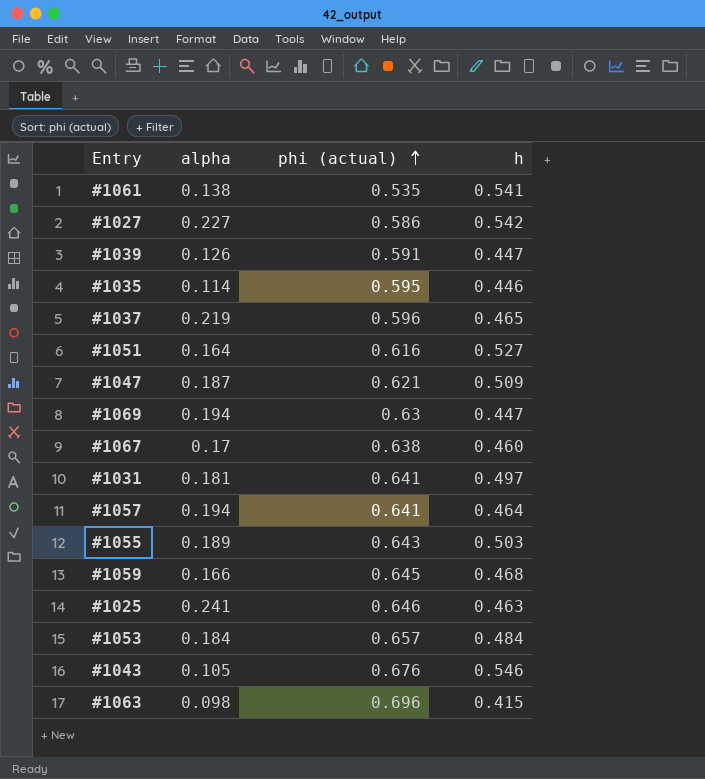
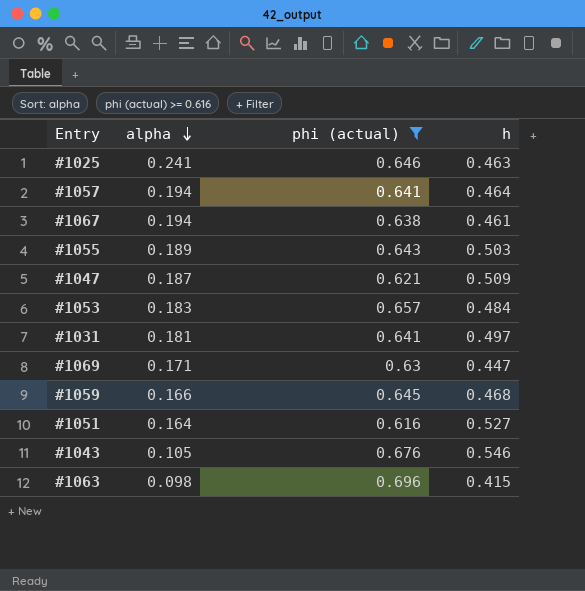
filter: none -> phi (actual) >= 0.616
row order: phi (actual) ascending -> alpha descending
#1067 | alpha: 0.17 -> 0.194
#1067 | h: 0.460 -> 0.461
#1053 | alpha: 0.184 -> 0.183
#1069 | alpha: 0.194 -> 0.171

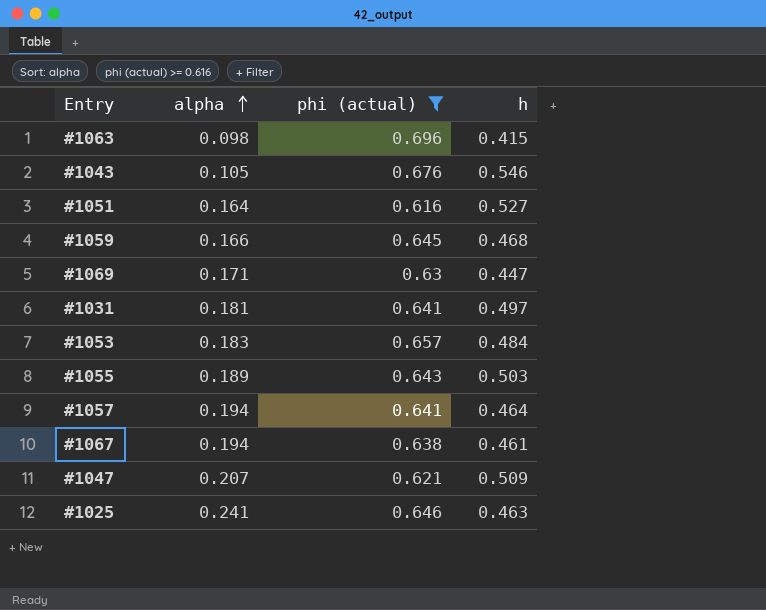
row order: alpha descending -> alpha ascending
#1047 | alpha: 0.187 -> 0.207

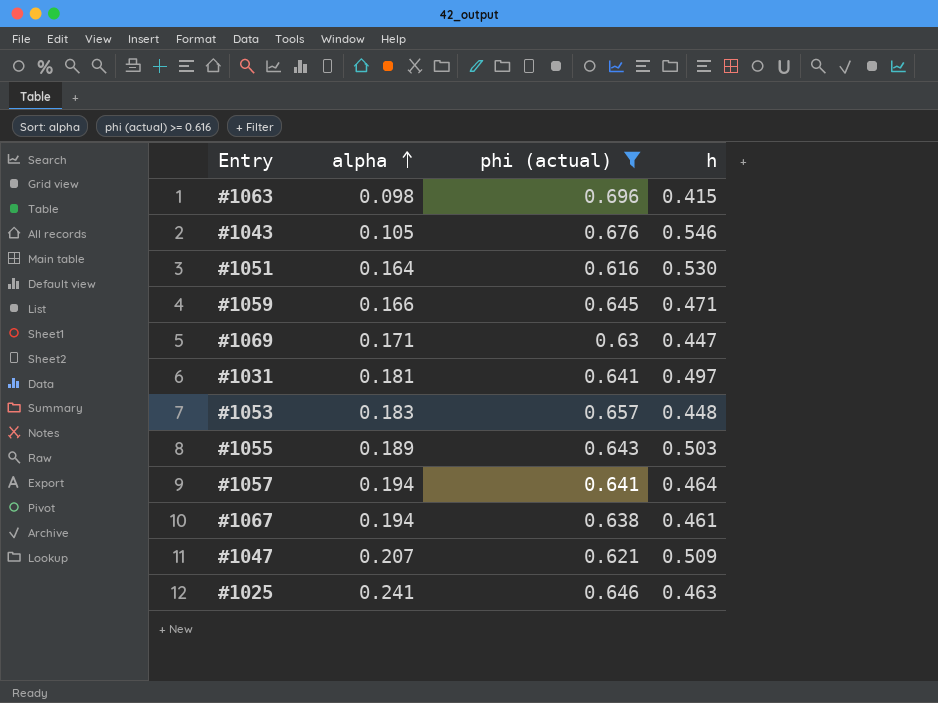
#1051 | h: 0.527 -> 0.530
#1059 | h: 0.468 -> 0.471
#1053 | h: 0.484 -> 0.448

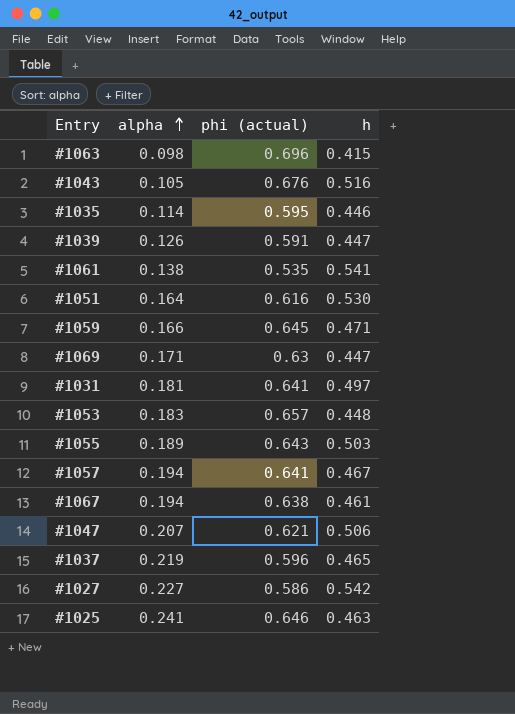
filter: phi (actual) >= 0.616 -> none
#1043 | h: 0.546 -> 0.516
#1057 | h: 0.464 -> 0.467
#1047 | h: 0.509 -> 0.506

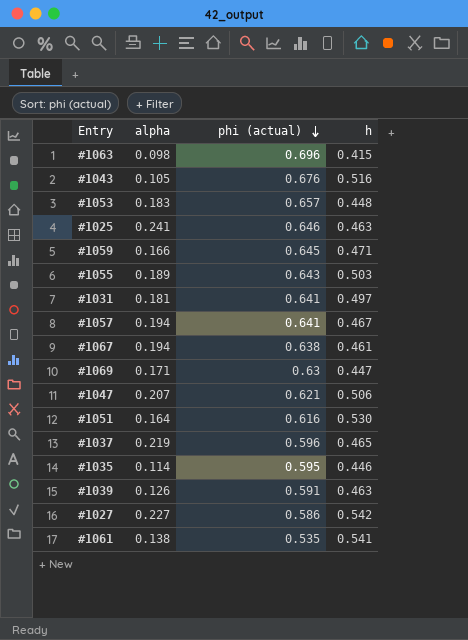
row order: alpha ascending -> phi (actual) descending
#1039 | h: 0.447 -> 0.463

